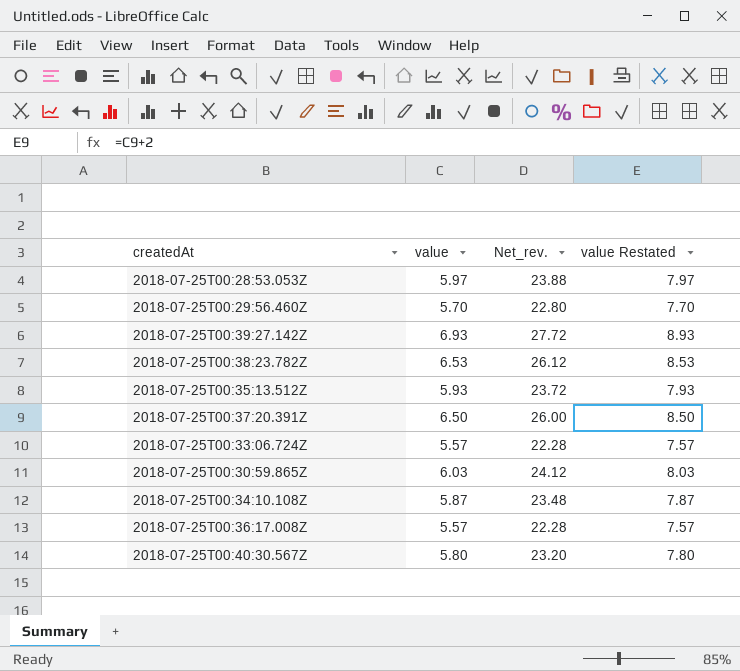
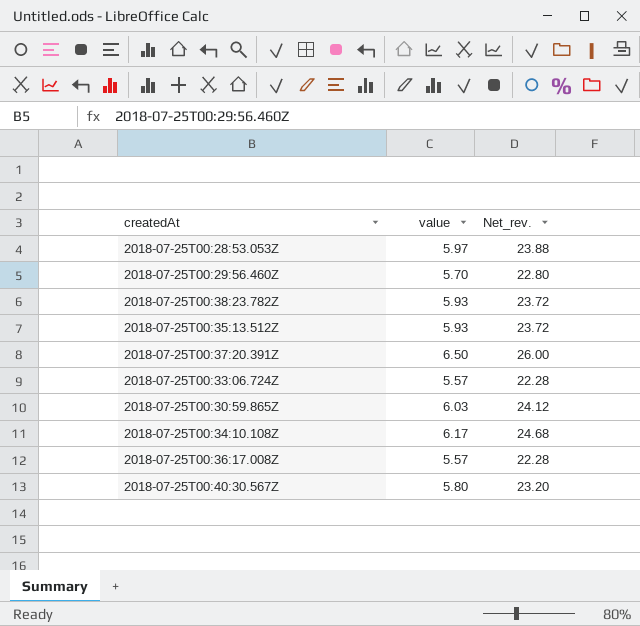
column value Restated | formula: [value] + 2 -> none
row 2018-07-25T00:39:27.142Z: 6.93 | 27.72 | 8.93 -> none
2018-07-25T00:38:23.782Z | value: 6.53 -> 5.93
2018-07-25T00:38:23.782Z | Net_rev.: 26.12 -> 23.72
2018-07-25T00:34:10.108Z | value: 5.87 -> 6.17
2018-07-25T00:34:10.108Z | Net_rev.: 23.48 -> 24.68

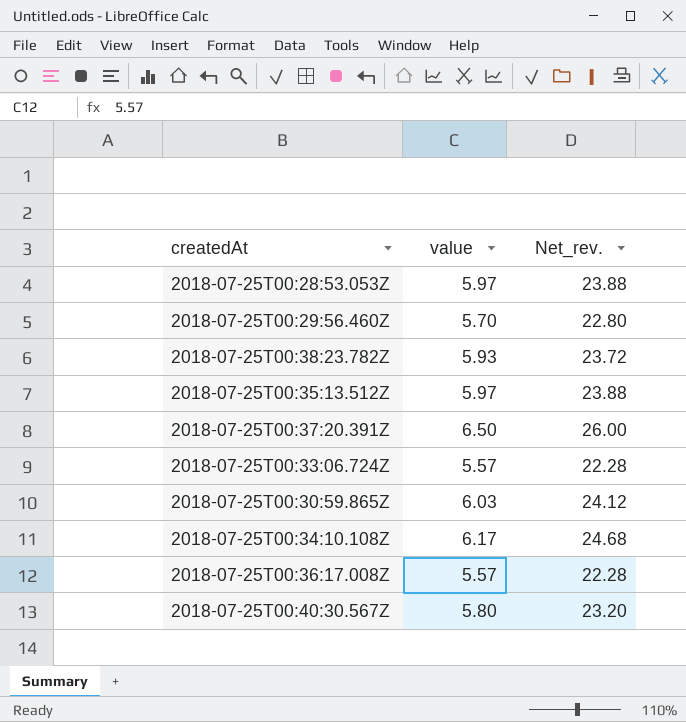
2018-07-25T00:35:13.512Z | value: 5.93 -> 5.97
2018-07-25T00:35:13.512Z | Net_rev.: 23.72 -> 23.88

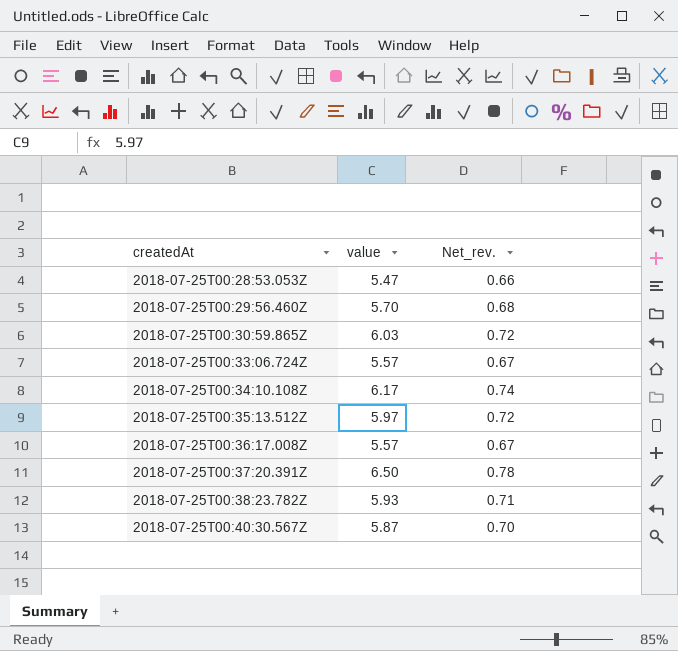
row order: none -> createdAt ascending
column Net_rev. | formula: [value] * 4 -> [value] * 0.12
2018-07-25T00:28:53.053Z | value: 5.97 -> 5.47
2018-07-25T00:40:30.567Z | value: 5.80 -> 5.87

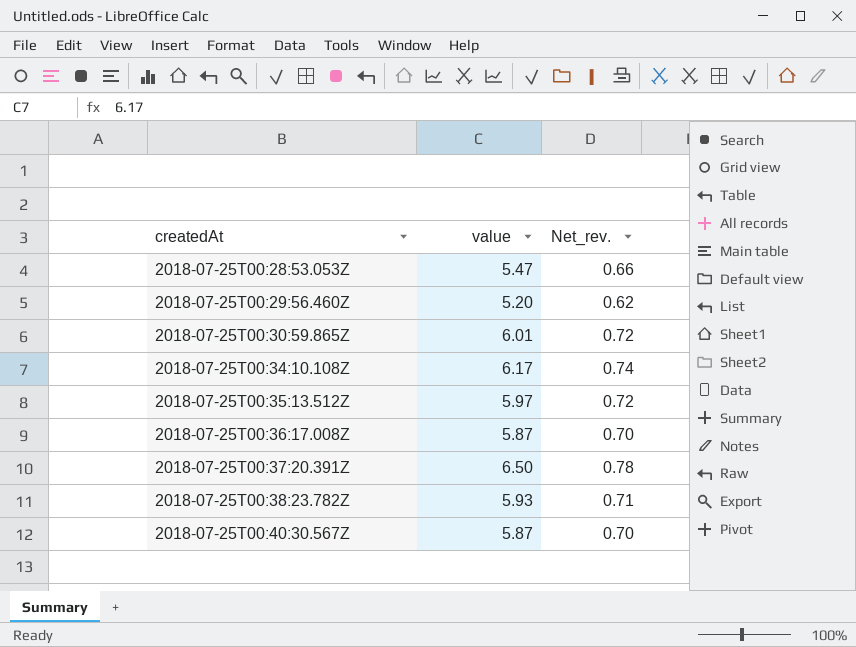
row 2018-07-25T00:33:06.724Z: 5.57 | 0.67 -> none
2018-07-25T00:29:56.460Z | value: 5.70 -> 5.20
2018-07-25T00:29:56.460Z | Net_rev.: 0.68 -> 0.62
2018-07-25T00:30:59.865Z | value: 6.03 -> 6.01
2018-07-25T00:36:17.008Z | value: 5.57 -> 5.87
2018-07-25T00:36:17.008Z | Net_rev.: 0.67 -> 0.70

